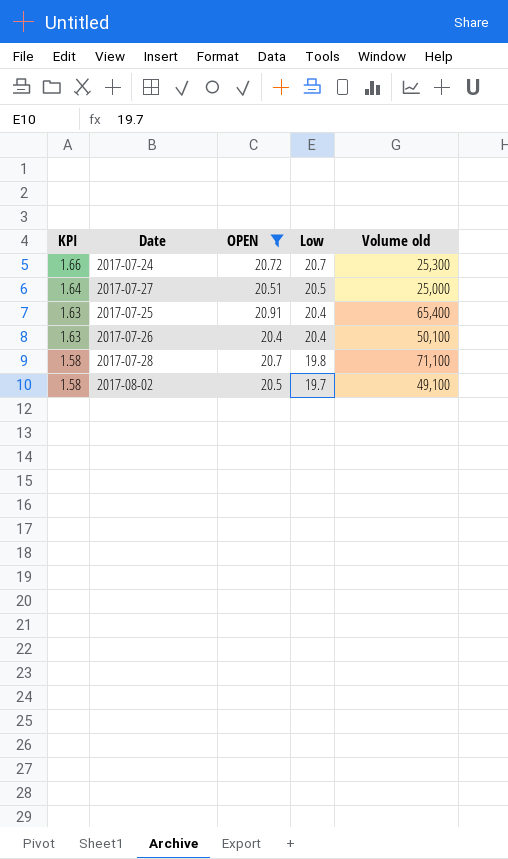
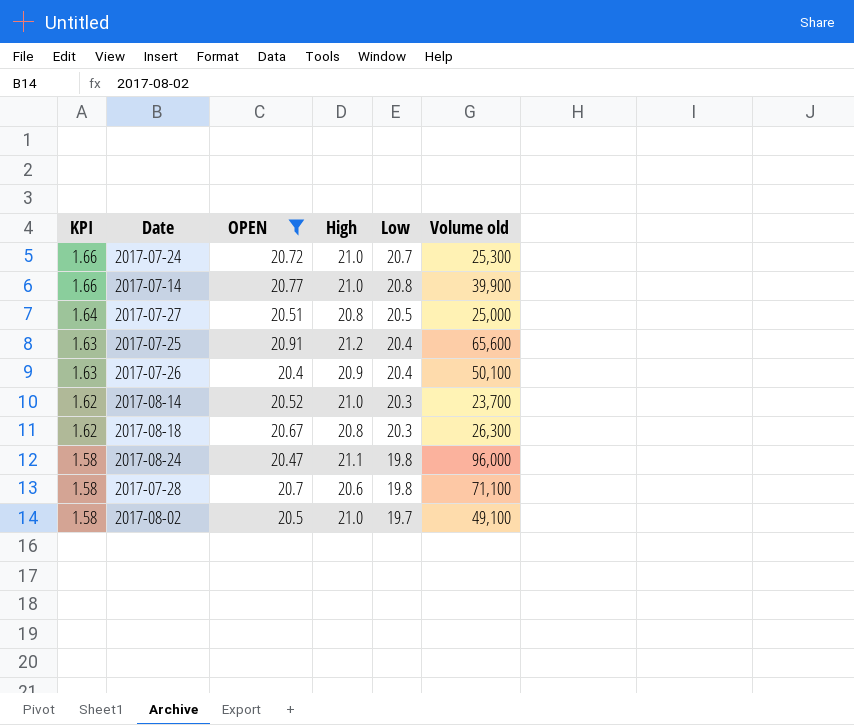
column High | position: none -> 4
row 2017-07-14: none -> 1.66 | 20.77 | 21.0 | 20.8 | 39,900
2017-07-25 | Volume old: 65,400 -> 65,600
row 2017-08-14: none -> 1.62 | 20.52 | 21.0 | 20.3 | 23,700
row 2017-08-18: none -> 1.62 | 20.67 | 20.8 | 20.3 | 26,300
row 2017-08-24: none -> 1.58 | 20.47 | 21.1 | 19.8 | 96,000

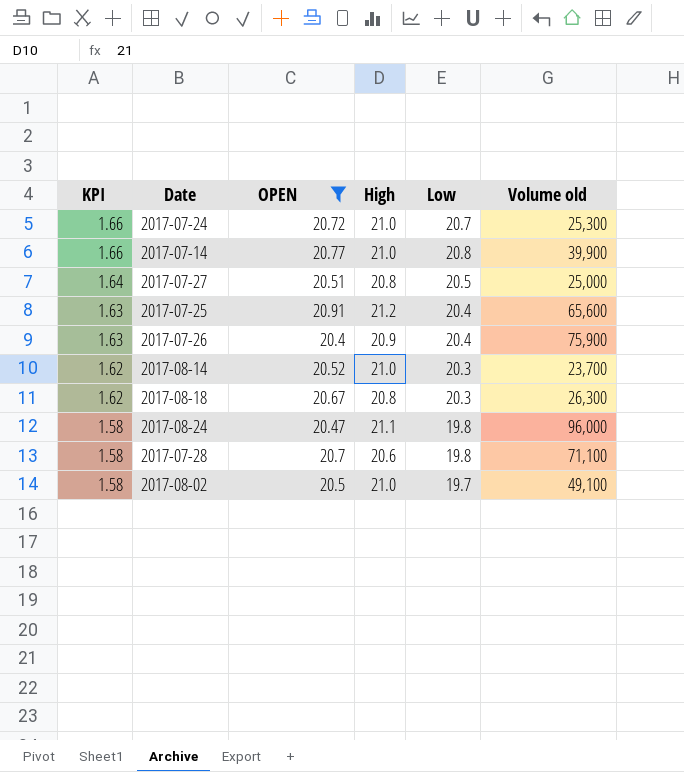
2017-07-26 | Volume old: 50,100 -> 75,900

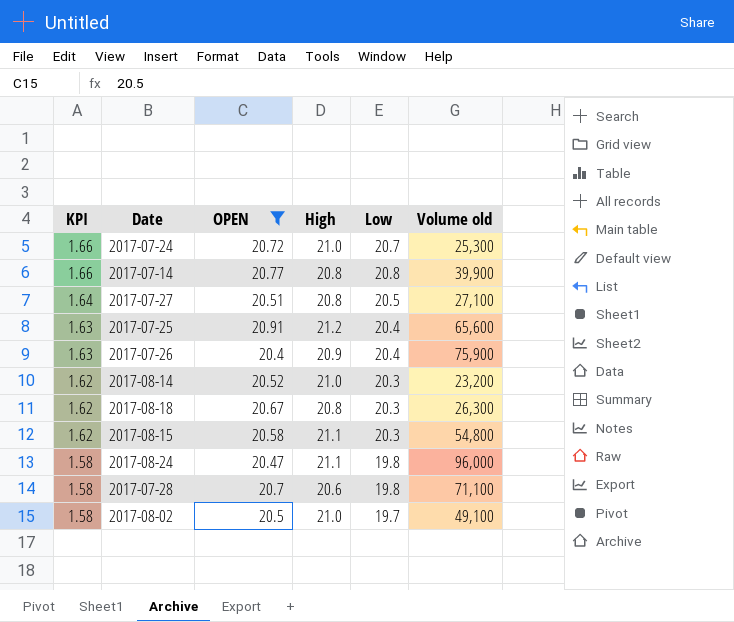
2017-07-14 | High: 21.0 -> 20.8
2017-07-27 | Volume old: 25,000 -> 27,100
2017-08-14 | Volume old: 23,700 -> 23,200
row 2017-08-15: none -> 1.62 | 20.58 | 21.1 | 20.3 | 54,800

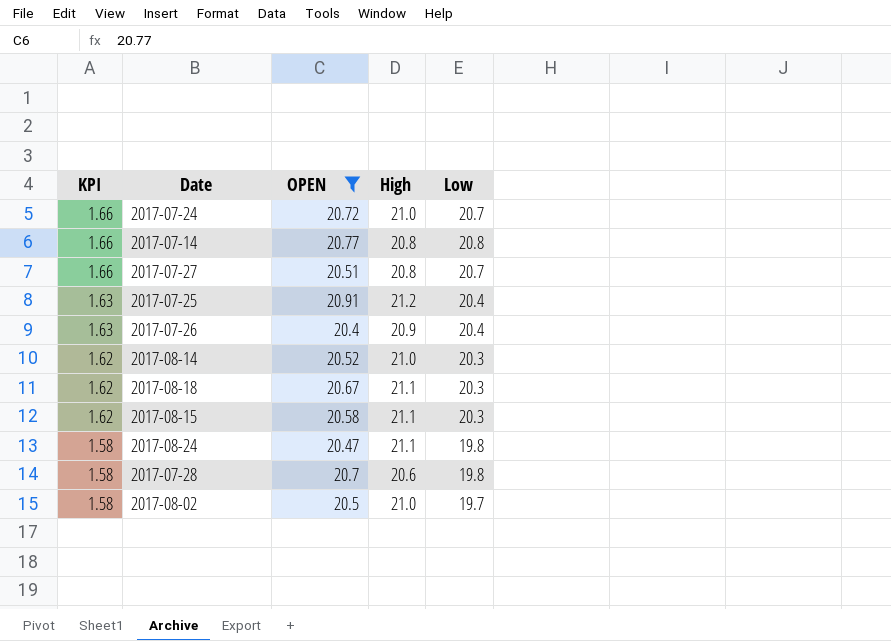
column Volume old | position: 6 -> none
2017-07-27 | KPI: 1.64 -> 1.66
2017-07-27 | Low: 20.5 -> 20.7
2017-08-18 | High: 20.8 -> 21.1

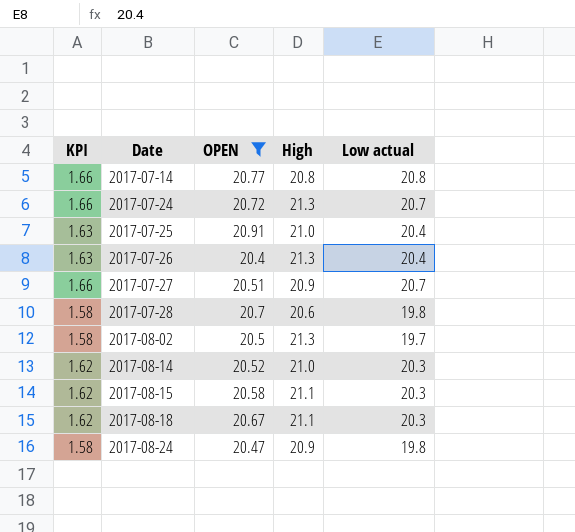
row order: KPI descending -> Date ascending
column name: Low -> Low actual
2017-07-24 | High: 21.0 -> 21.3
2017-07-25 | High: 21.2 -> 21.0
2017-07-26 | High: 20.9 -> 21.3
2017-07-27 | High: 20.8 -> 20.9
2017-08-02 | High: 21.0 -> 21.3
2017-08-24 | High: 21.1 -> 20.9

